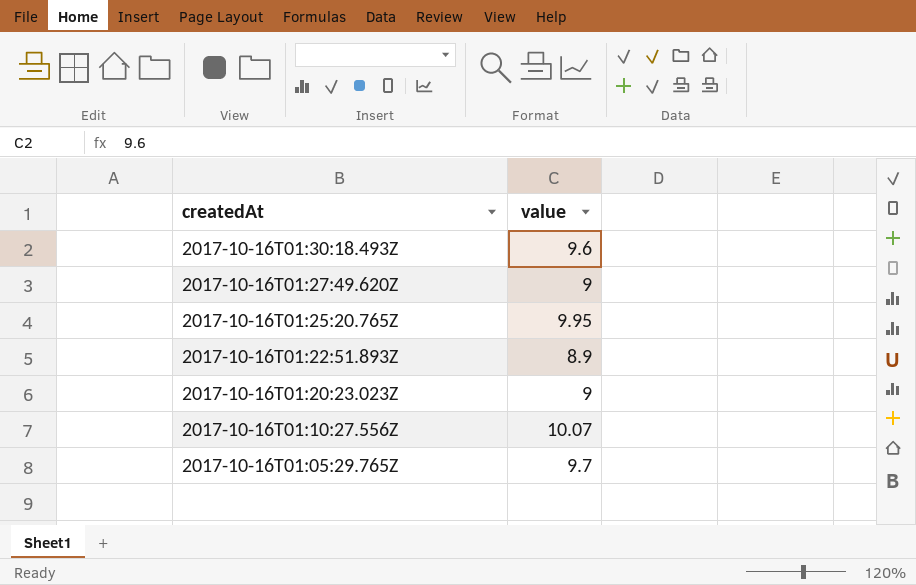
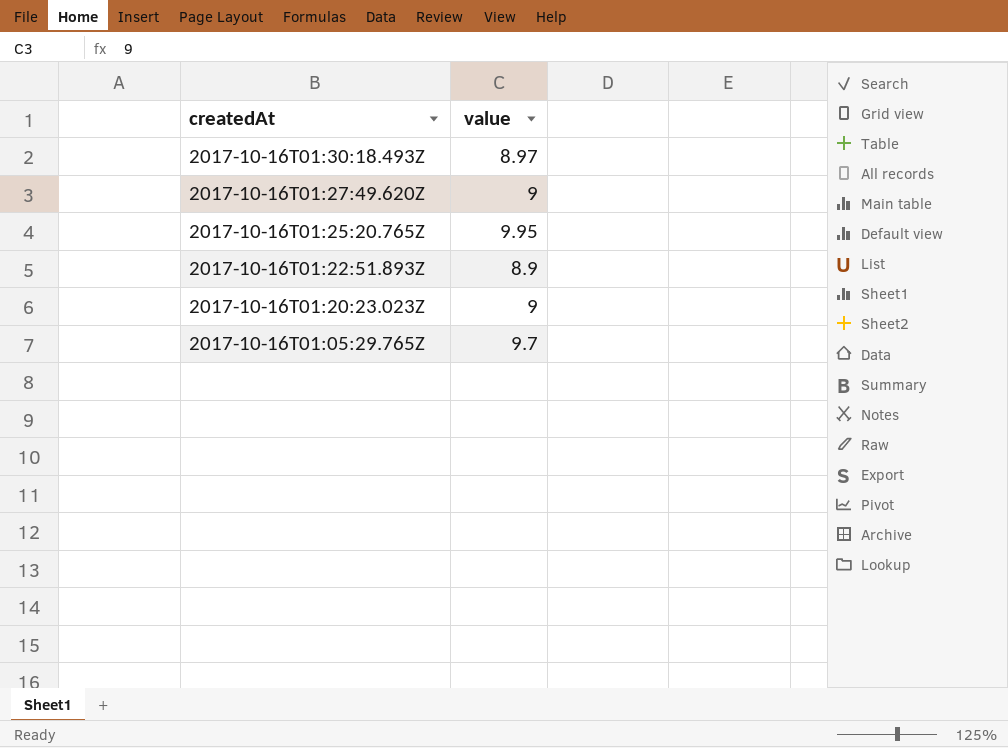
row 2017-10-16T01:10:27.556Z: 10.07 -> none
2017-10-16T01:30:18.493Z | value: 9.6 -> 8.97

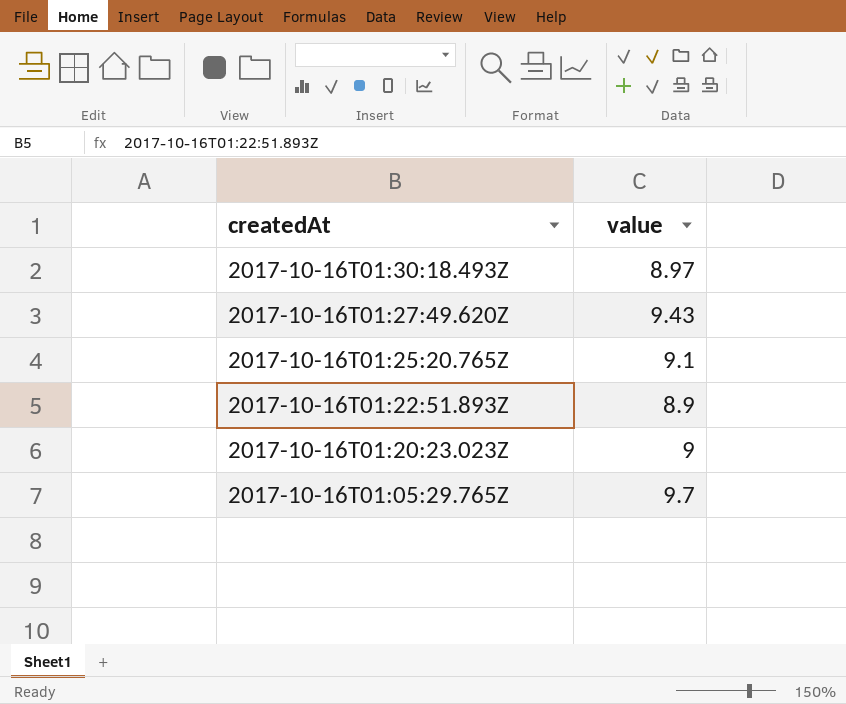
2017-10-16T01:27:49.620Z | value: 9 -> 9.43
2017-10-16T01:25:20.765Z | value: 9.95 -> 9.1

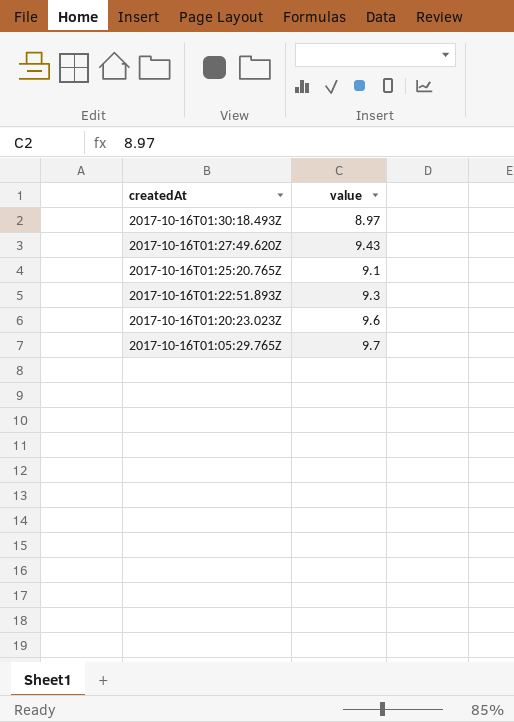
2017-10-16T01:22:51.893Z | value: 8.9 -> 9.3
2017-10-16T01:20:23.023Z | value: 9 -> 9.6

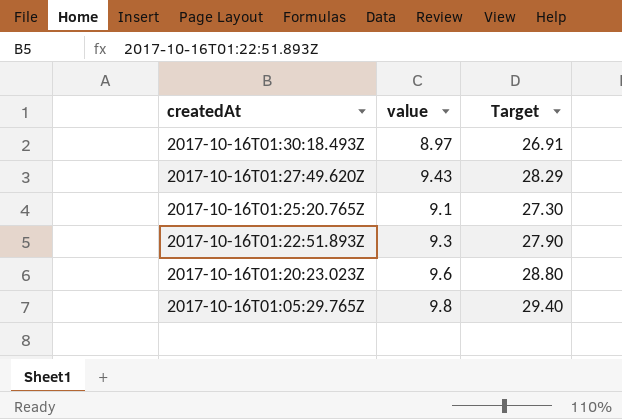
column Target | formula: none -> [value] * 3
2017-10-16T01:05:29.765Z | value: 9.7 -> 9.8

